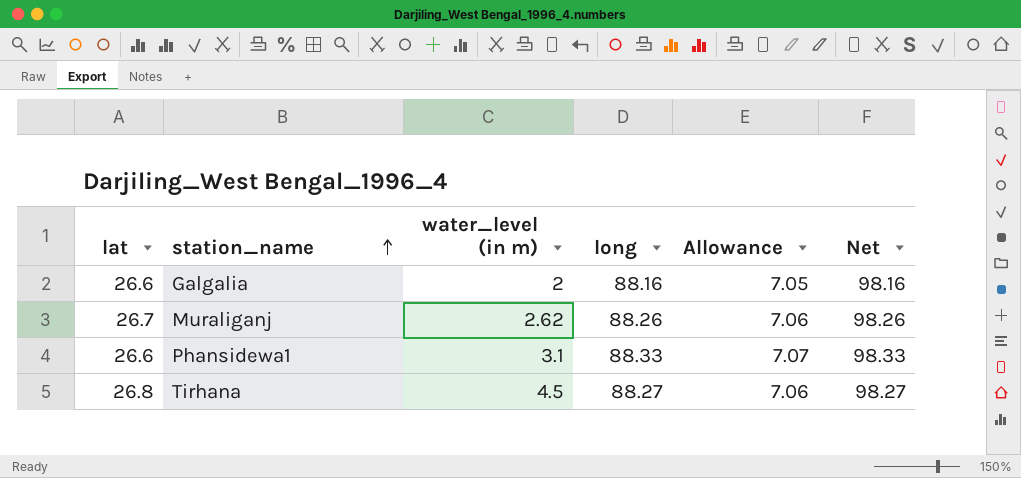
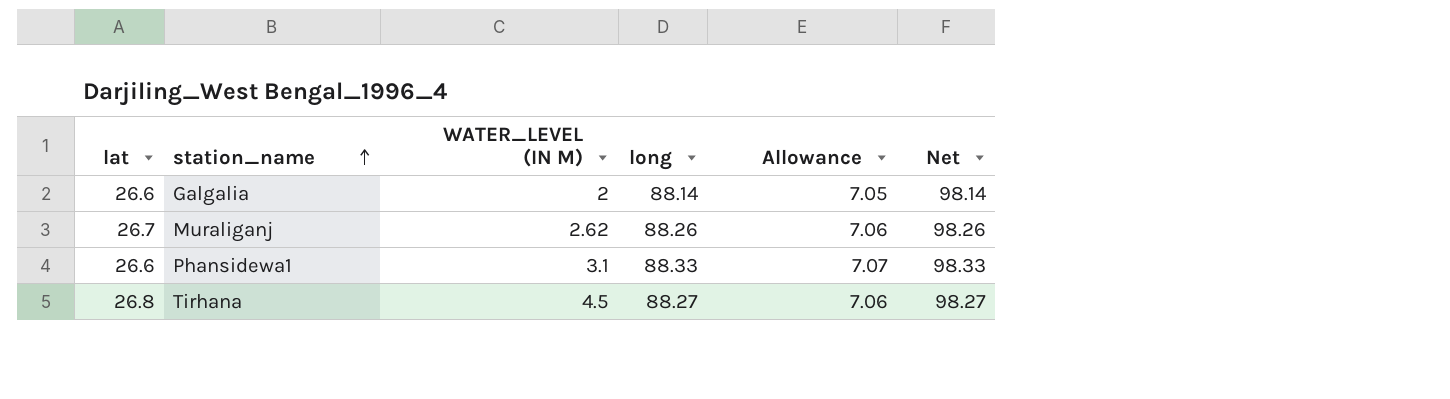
column name: water_level (in m) -> WATER_LEVEL (IN M)
Galgalia | long: 88.16 -> 88.14
Galgalia | Net: 98.16 -> 98.14

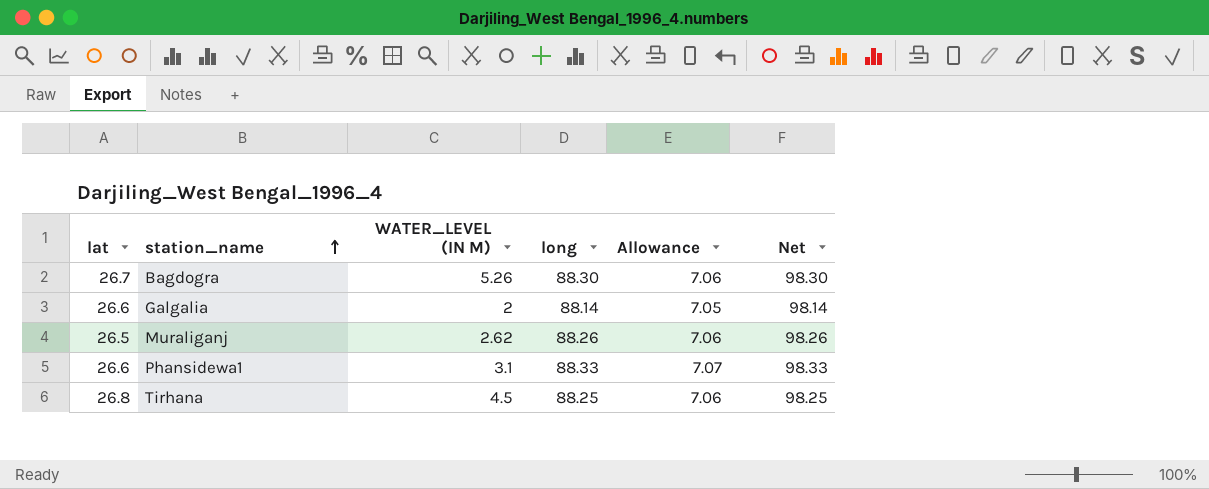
row Bagdogra: none -> 26.7 | 5.26 | 88.30 | 7.06 | 98.30
Muraliganj | lat: 26.7 -> 26.5
Tirhana | long: 88.27 -> 88.25
Tirhana | Net: 98.27 -> 98.25

